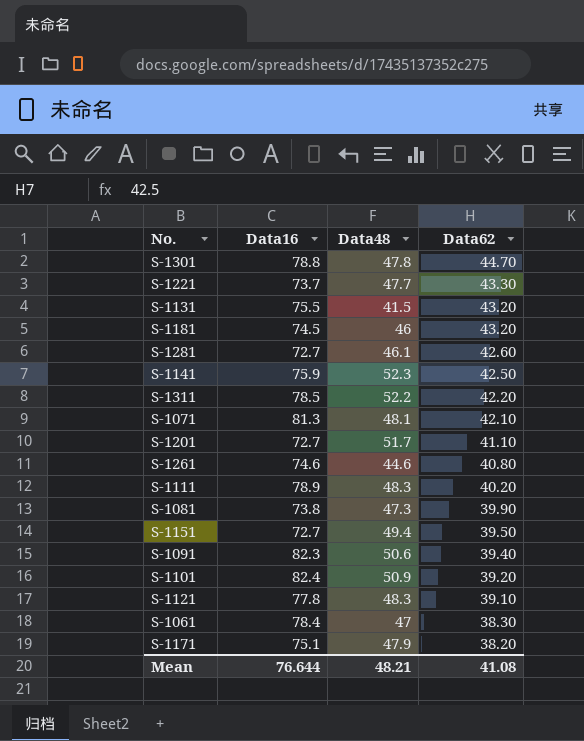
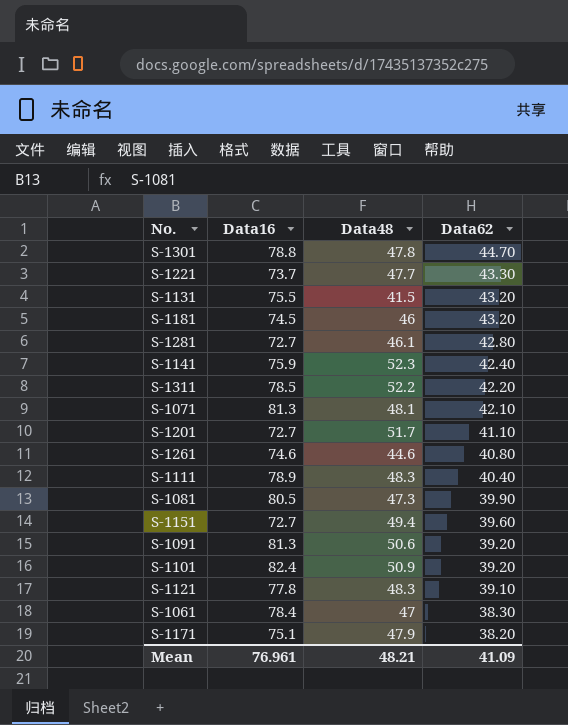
S-1281 | Data62: 42.60 -> 42.80
S-1141 | Data62: 42.50 -> 42.40
S-1111 | Data62: 40.20 -> 40.40
S-1081 | Data16: 73.8 -> 80.5
S-1151 | Data62: 39.50 -> 39.60
S-1091 | Data16: 82.3 -> 81.3
S-1091 | Data62: 39.40 -> 39.20
Mean | Data16: 76.644 -> 76.961
Mean | Data62: 41.08 -> 41.09

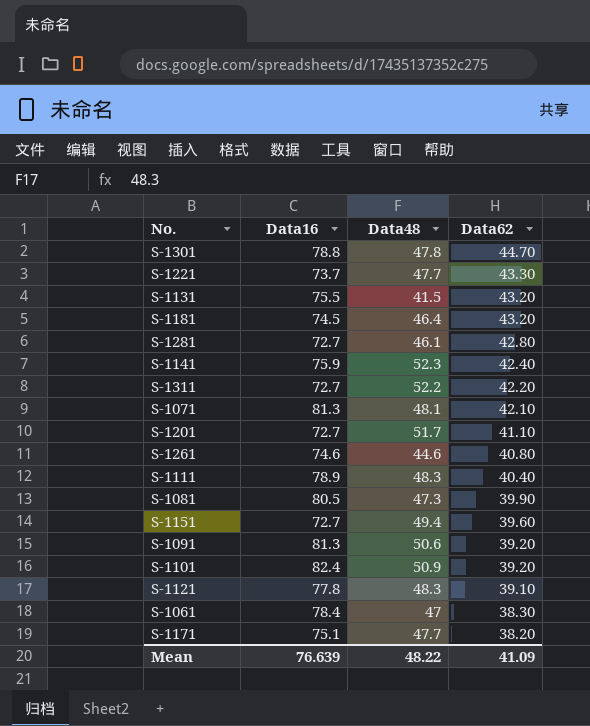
S-1181 | Data48: 46 -> 46.4
S-1311 | Data16: 78.5 -> 72.7
S-1171 | Data48: 47.9 -> 47.7
Mean | Data16: 76.961 -> 76.639
Mean | Data48: 48.21 -> 48.22

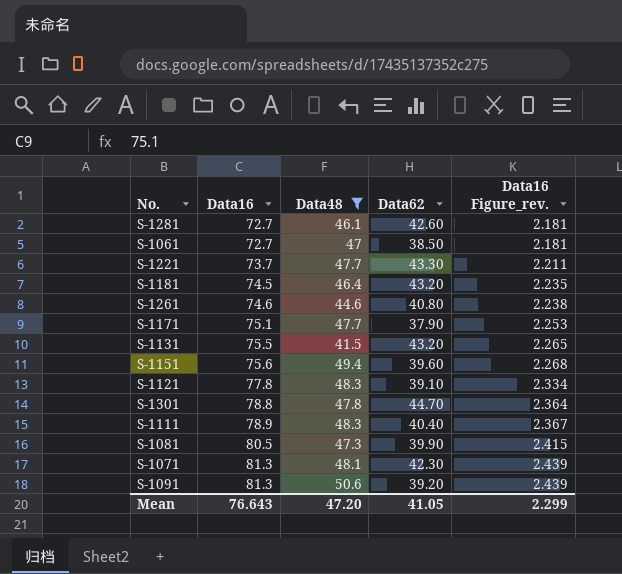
filter: none -> Data48 <= 50.6
row order: Data62 descending -> Data16 ascending
column Data16 Figure_rev. | formula: none -> [Data16] * 0.03
S-1281 | Data62: 42.80 -> 42.60
S-1061 | Data16: 78.4 -> 72.7
S-1061 | Data62: 38.30 -> 38.50
S-1171 | Data62: 38.20 -> 37.90
S-1151 | Data16: 72.7 -> 75.6
S-1071 | Data62: 42.10 -> 42.30
Mean | Data16: 76.639 -> 76.643
Mean | Data48: 48.22 -> 47.20
Mean | Data62: 41.09 -> 41.05

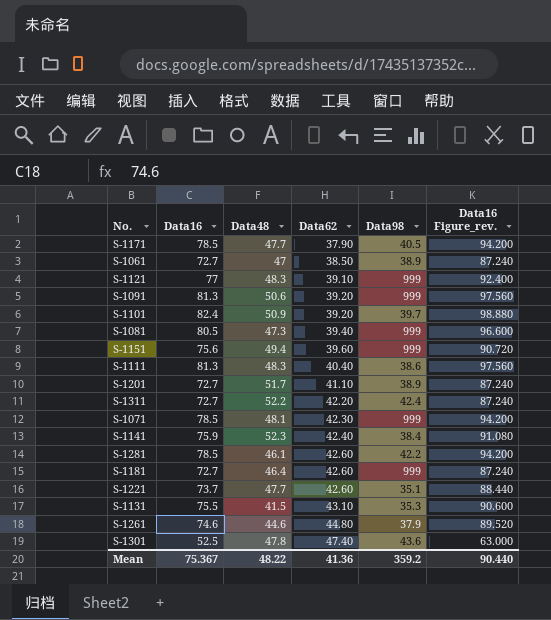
filter: Data48 <= 50.6 -> none
row order: Data16 ascending -> Data62 ascending
column Data98 | position: none -> 5
column Data16 Figure_rev. | formula: [Data16] * 0.03 -> [Data16] * 1.2
S-1171 | Data16: 75.1 -> 78.5
S-1121 | Data16: 77.8 -> 77
S-1081 | Data62: 39.90 -> 39.40
S-1111 | Data16: 78.9 -> 81.3
S-1071 | Data16: 81.3 -> 78.5
S-1281 | Data16: 72.7 -> 78.5
S-1181 | Data16: 74.5 -> 72.7
S-1181 | Data62: 43.20 -> 42.60
S-1221 | Data62: 43.30 -> 42.60
S-1131 | Data62: 43.20 -> 43.10
S-1261 | Data62: 40.80 -> 44.80
S-1301 | Data16: 78.8 -> 52.5
S-1301 | Data62: 44.70 -> 47.40
Mean | Data16: 76.643 -> 75.367
Mean | Data48: 47.20 -> 48.22
Mean | Data62: 41.05 -> 41.36
Mean | Data16 Figure_rev.: 2.299 -> 90.440

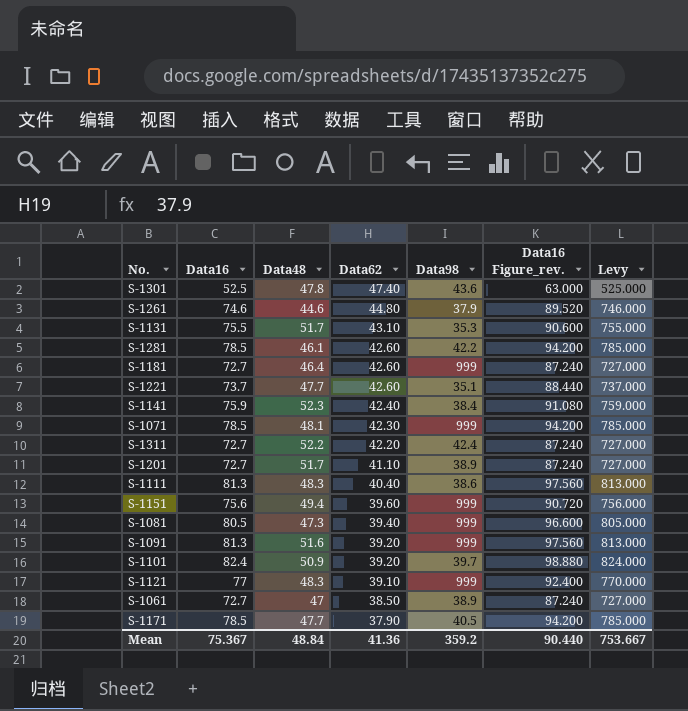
row order: Data62 ascending -> Data62 descending
column Levy | formula: none -> [Data16] * 10
S-1131 | Data48: 41.5 -> 51.7
S-1091 | Data48: 50.6 -> 51.6
Mean | Data48: 48.22 -> 48.84

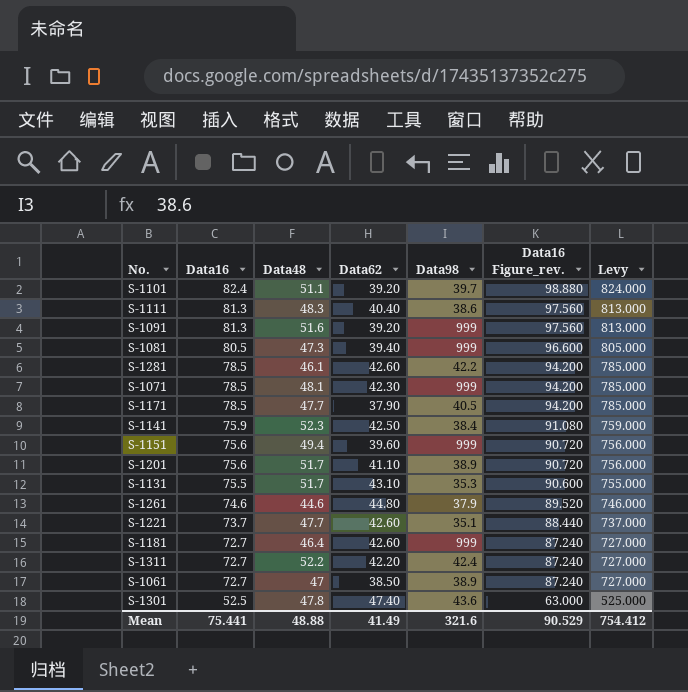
row order: Data62 descending -> Data16 descending
row S-1121: 77 | 48.3 | 39.10 | 999 | 92.400 | 770.000 -> none
S-1101 | Data48: 50.9 -> 51.1
S-1141 | Data62: 42.40 -> 42.50
S-1201 | Data16: 72.7 -> 75.6
S-1201 | Data16 Figure_rev.: 87.240 -> 90.720
S-1201 | Levy: 727.000 -> 756.000
Mean | Data16: 75.367 -> 75.441
Mean | Data48: 48.84 -> 48.88
Mean | Data62: 41.36 -> 41.49
Mean | Data98: 359.2 -> 321.6
Mean | Data16 Figure_rev.: 90.440 -> 90.529
Mean | Levy: 753.667 -> 754.412

